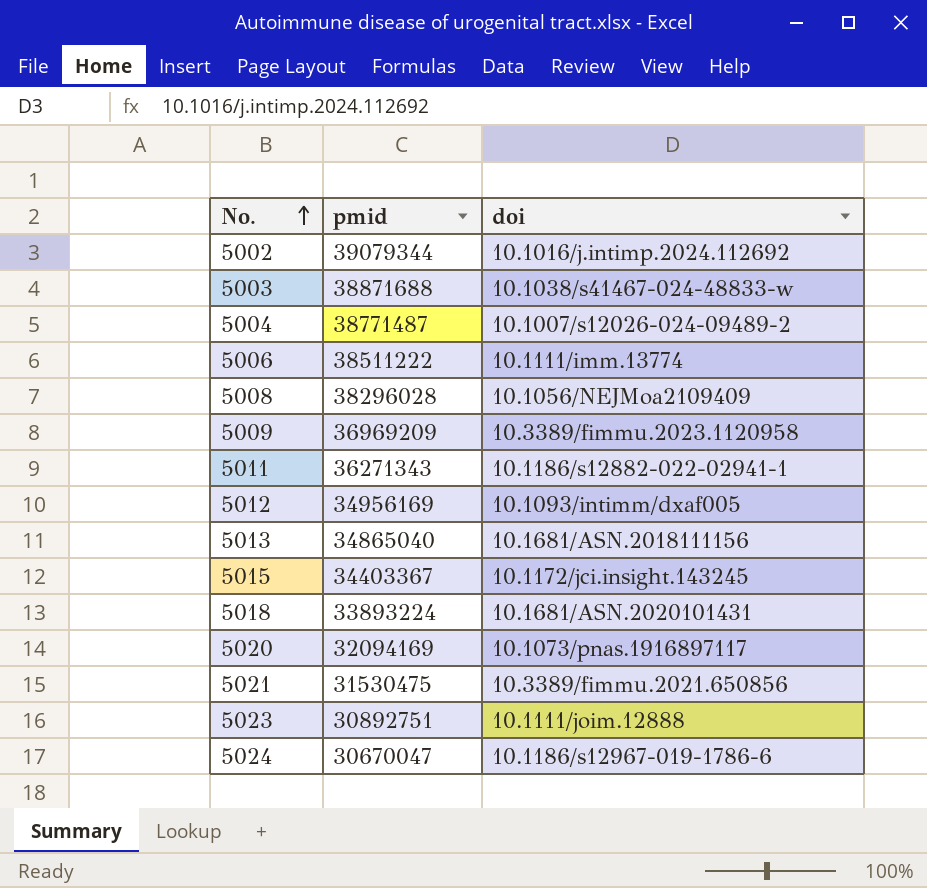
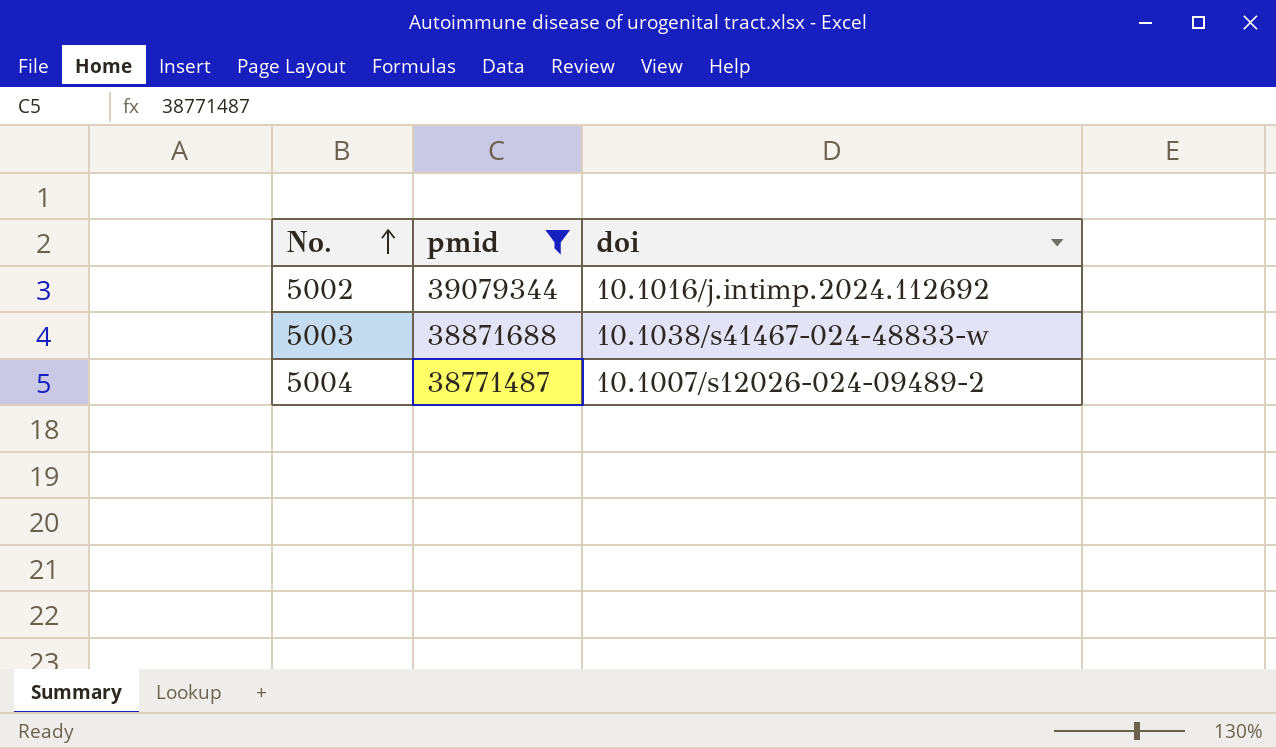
filter: none -> pmid >= 38771487

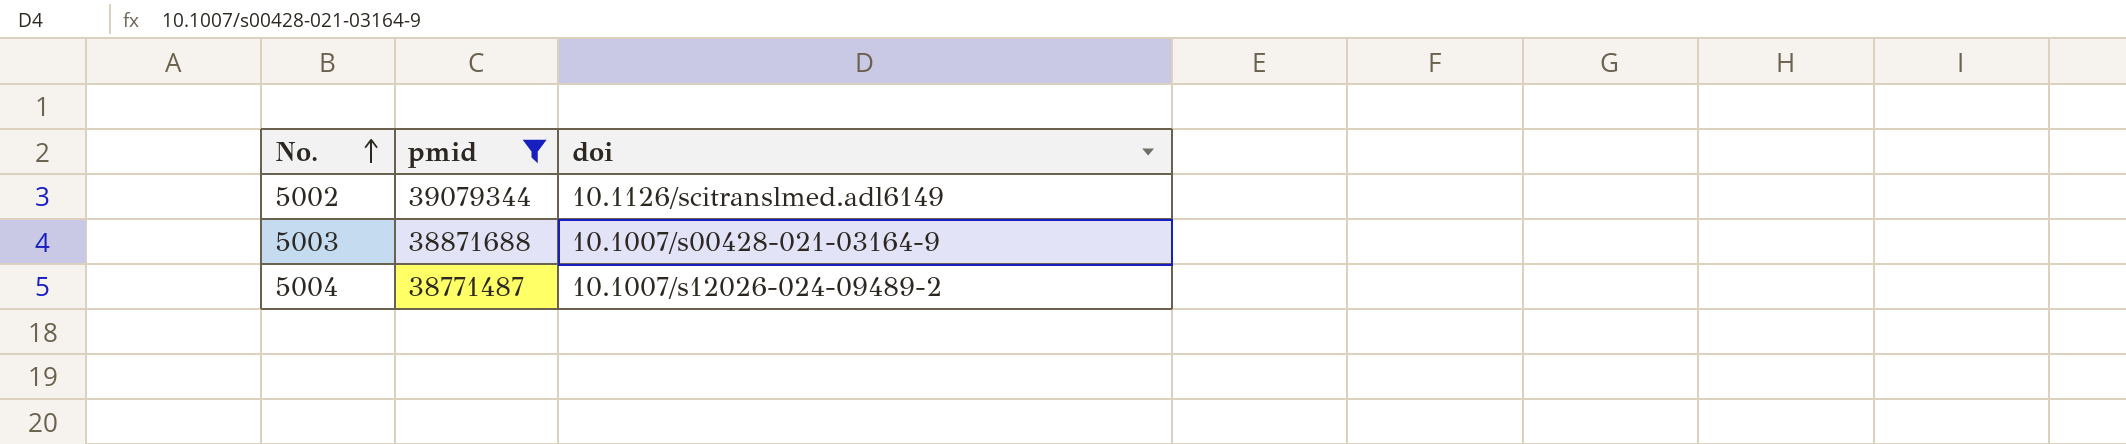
5002 | doi: 10.1016/j.intimp.2024.112692 -> 10.1126/scitranslmed.adl6149
5003 | doi: 10.1038/s41467-024-48833-w -> 10.1007/s00428-021-03164-9

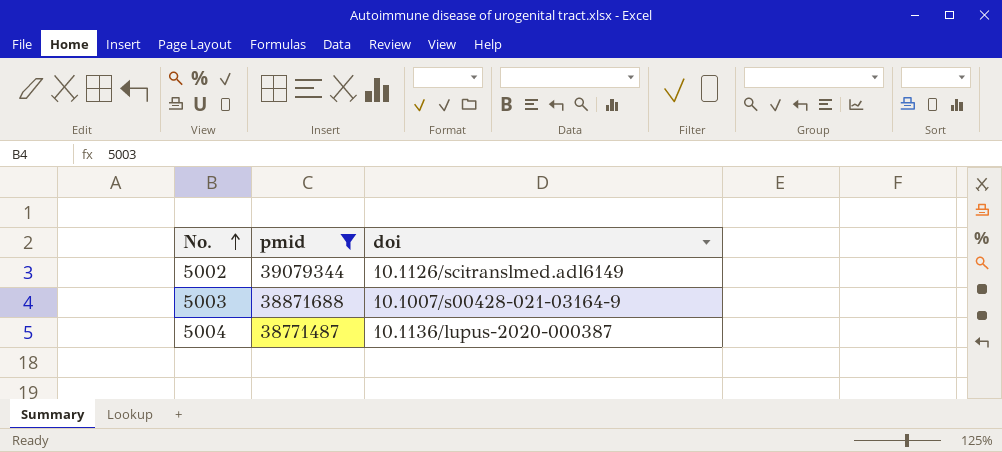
5004 | doi: 10.1007/s12026-024-09489-2 -> 10.1136/lupus-2020-000387

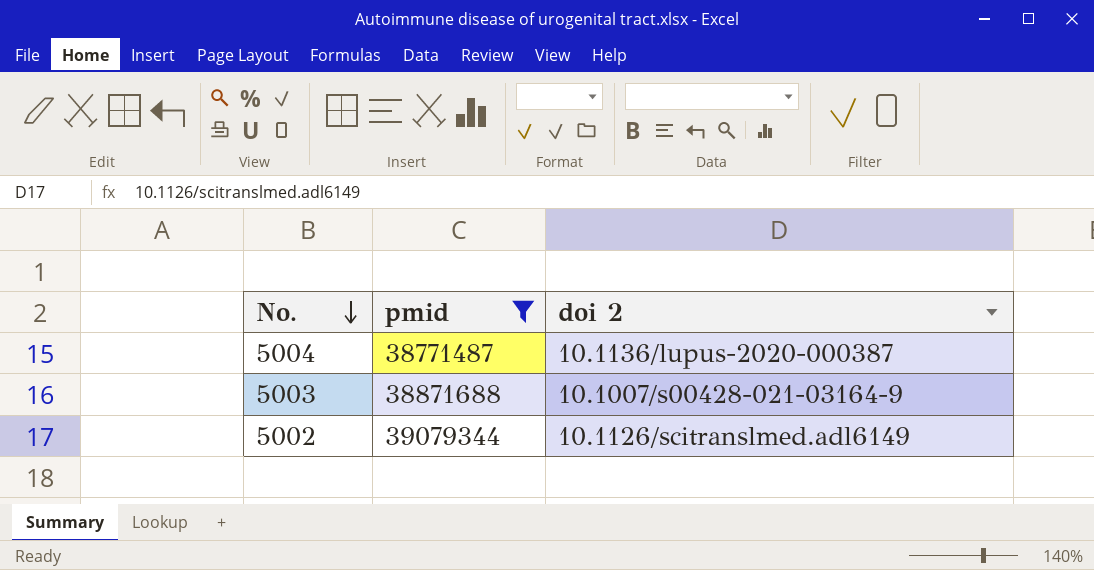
row order: No. ascending -> No. descending
column name: doi -> doi 2

